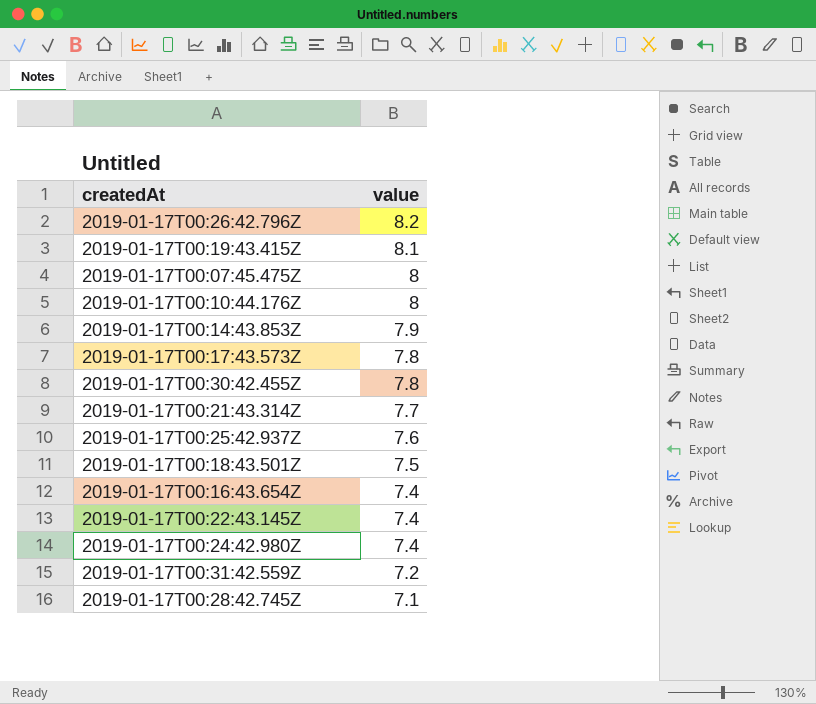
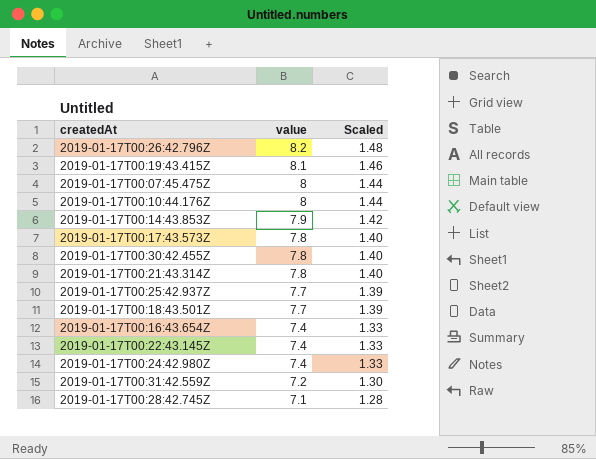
column Scaled | formula: none -> [value] * 0.18
2019-01-17T00:21:43.314Z | value: 7.7 -> 7.8
2019-01-17T00:25:42.937Z | value: 7.6 -> 7.7
2019-01-17T00:18:43.501Z | value: 7.5 -> 7.7

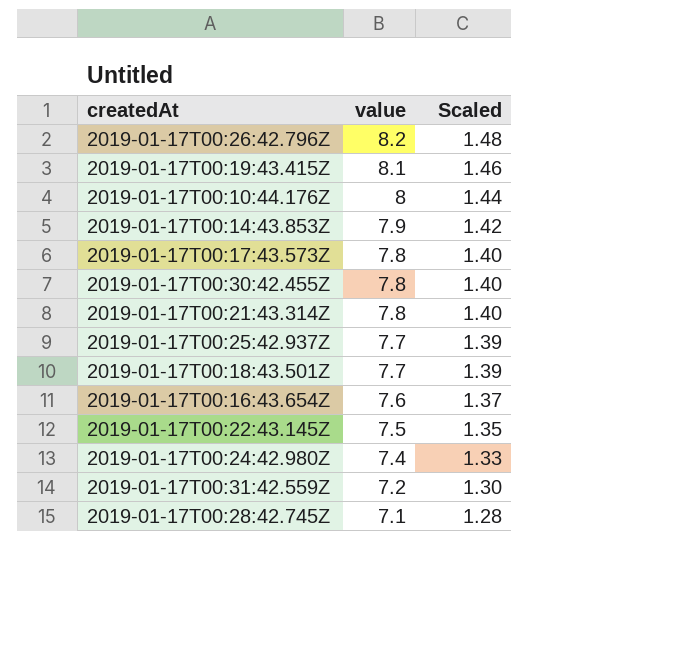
row 2019-01-17T00:07:45.475Z: 8 | 1.44 -> none
2019-01-17T00:16:43.654Z | value: 7.4 -> 7.6
2019-01-17T00:16:43.654Z | Scaled: 1.33 -> 1.37
2019-01-17T00:22:43.145Z | value: 7.4 -> 7.5
2019-01-17T00:22:43.145Z | Scaled: 1.33 -> 1.35

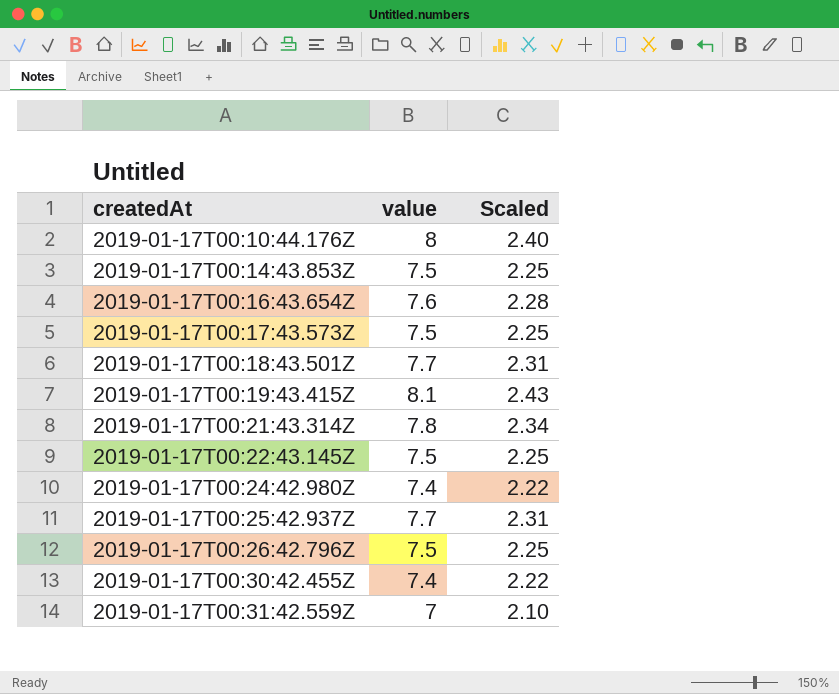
row order: value descending -> createdAt ascending
column Scaled | formula: [value] * 0.18 -> [value] * 0.3
row 2019-01-17T00:28:42.745Z: 7.1 | 1.28 -> none
2019-01-17T00:14:43.853Z | value: 7.9 -> 7.5
2019-01-17T00:17:43.573Z | value: 7.8 -> 7.5
2019-01-17T00:26:42.796Z | value: 8.2 -> 7.5
2019-01-17T00:30:42.455Z | value: 7.8 -> 7.4
2019-01-17T00:31:42.559Z | value: 7.2 -> 7

